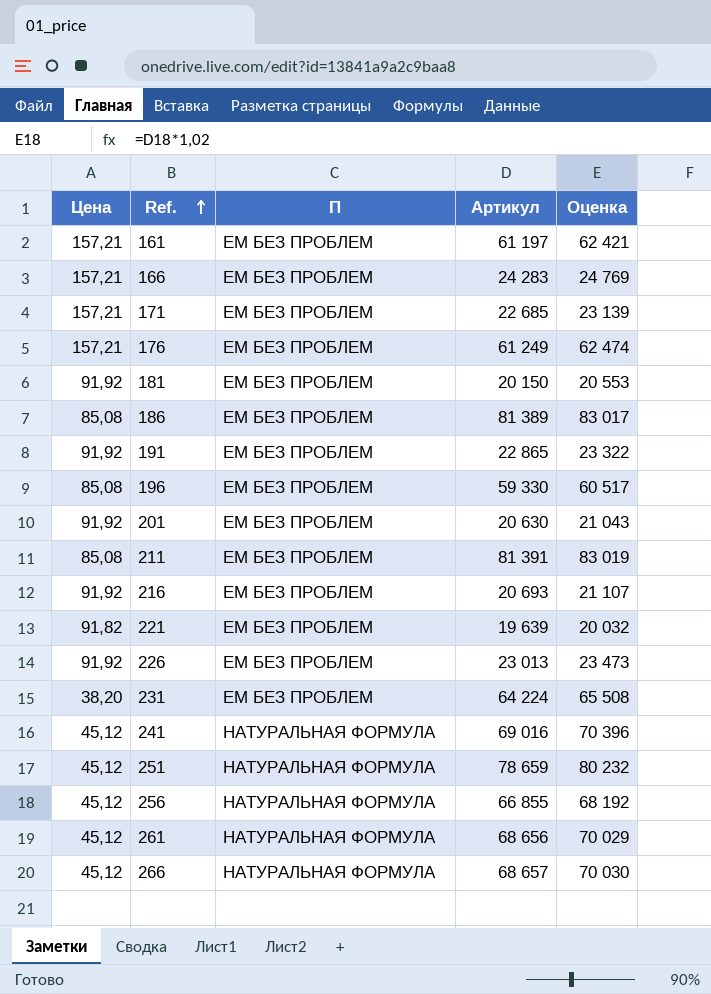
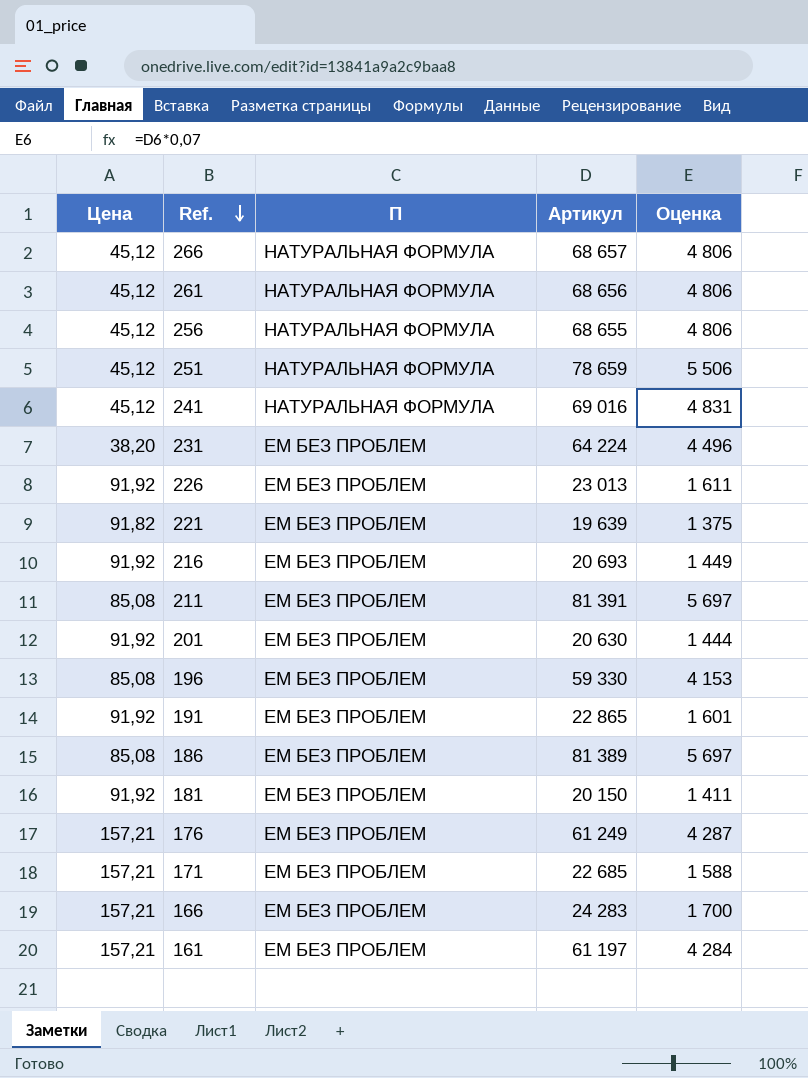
row order: Ref. ascending -> Ref. descending
column Оценка | formula: [Артикул] * 1,02 -> [Артикул] * 0,07
256 | Артикул: 66 855 -> 68 655

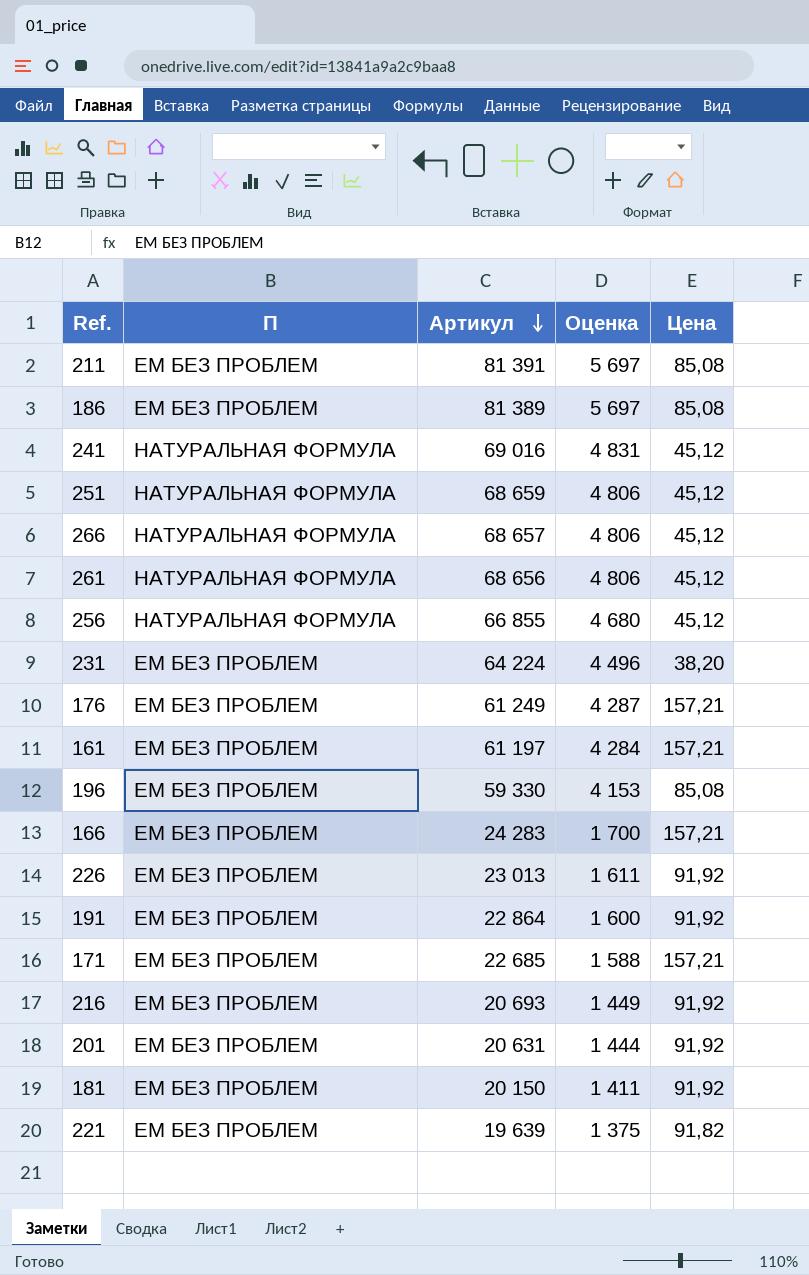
row order: Ref. descending -> Артикул descending
column Цена | position: 1 -> 5
251 | Артикул: 78 659 -> 68 659
251 | Оценка: 5 506 -> 4 806
256 | Артикул: 68 655 -> 66 855
256 | Оценка: 4 806 -> 4 680
191 | Артикул: 22 865 -> 22 864
191 | Оценка: 1 601 -> 1 600
201 | Артикул: 20 630 -> 20 631

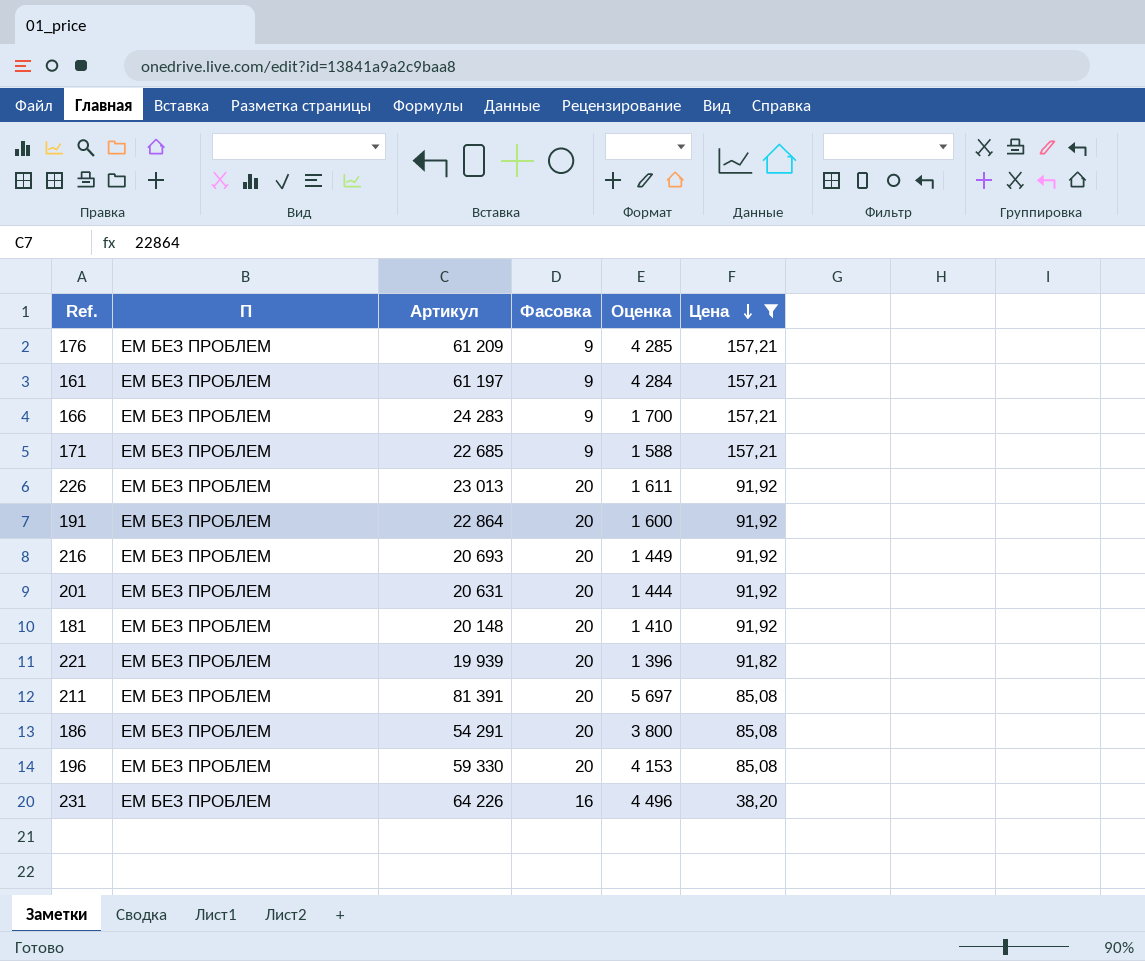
filter: none -> Цена != 45,12
row order: Артикул descending -> Цена descending
column Фасовка | position: none -> 4
176 | Артикул: 61 249 -> 61 209
176 | Оценка: 4 287 -> 4 285
181 | Артикул: 20 150 -> 20 148
181 | Оценка: 1 411 -> 1 410
221 | Артикул: 19 639 -> 19 939
221 | Оценка: 1 375 -> 1 396
186 | Артикул: 81 389 -> 54 291
186 | Оценка: 5 697 -> 3 800
231 | Артикул: 64 224 -> 64 226

